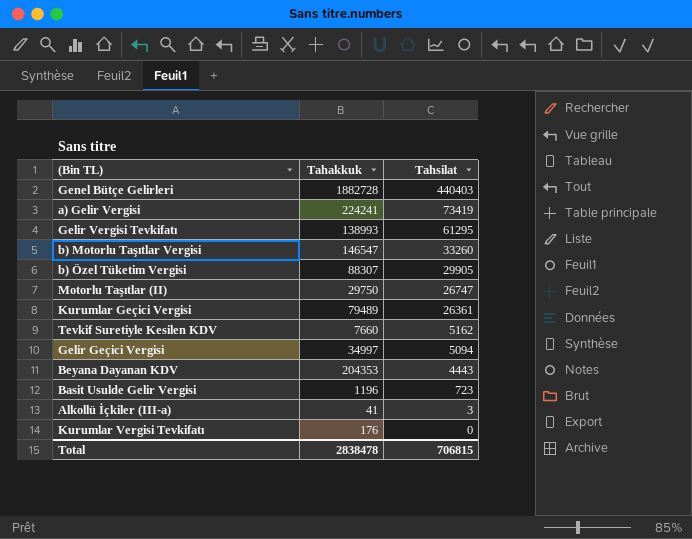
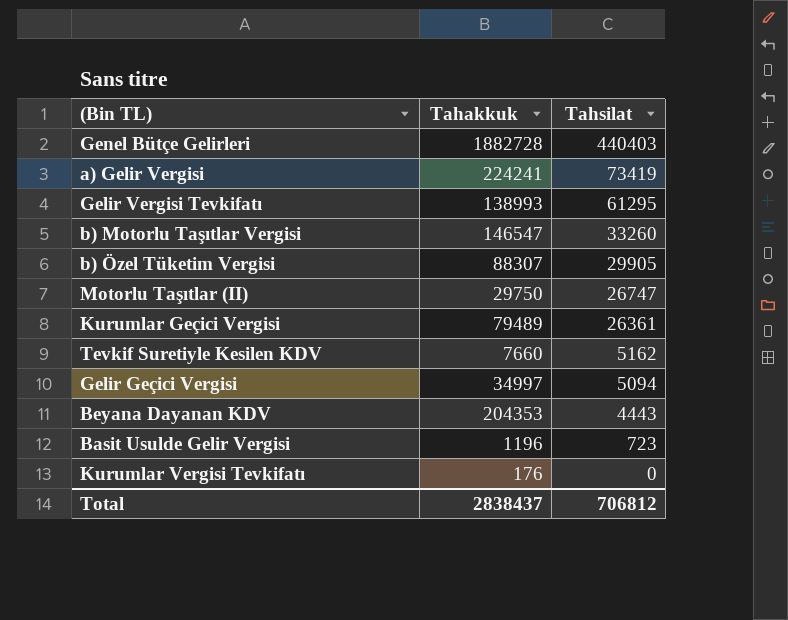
row Alkollü İçkiler (III-a): 41 | 3 -> none
Total | Tahakkuk: 2838478 -> 2838437
Total | Tahsilat: 706815 -> 706812

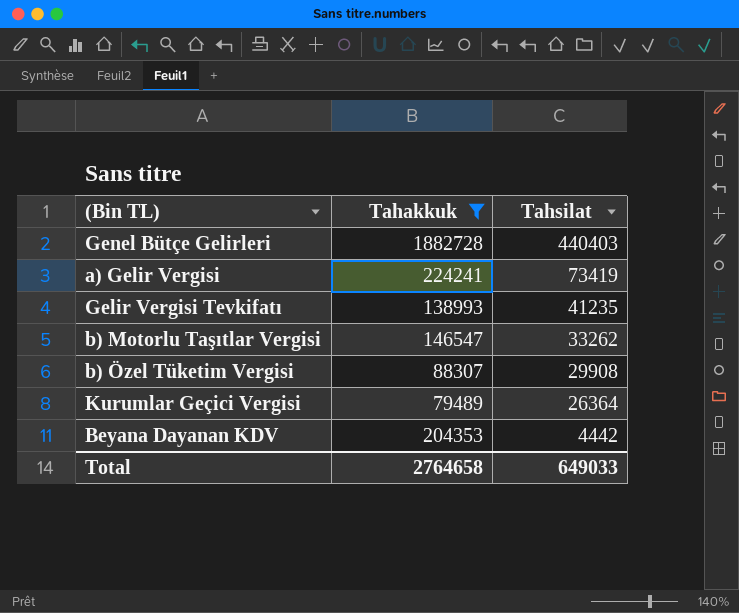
filter: none -> Tahakkuk >= 79489
Gelir Vergisi Tevkifatı | Tahsilat: 61295 -> 41235
b) Motorlu Taşıtlar Vergisi | Tahsilat: 33260 -> 33262
b) Özel Tüketim Vergisi | Tahsilat: 29905 -> 29908
Kurumlar Geçici Vergisi | Tahsilat: 26361 -> 26364
Beyana Dayanan KDV | Tahsilat: 4443 -> 4442
Total | Tahakkuk: 2838437 -> 2764658
Total | Tahsilat: 706812 -> 649033

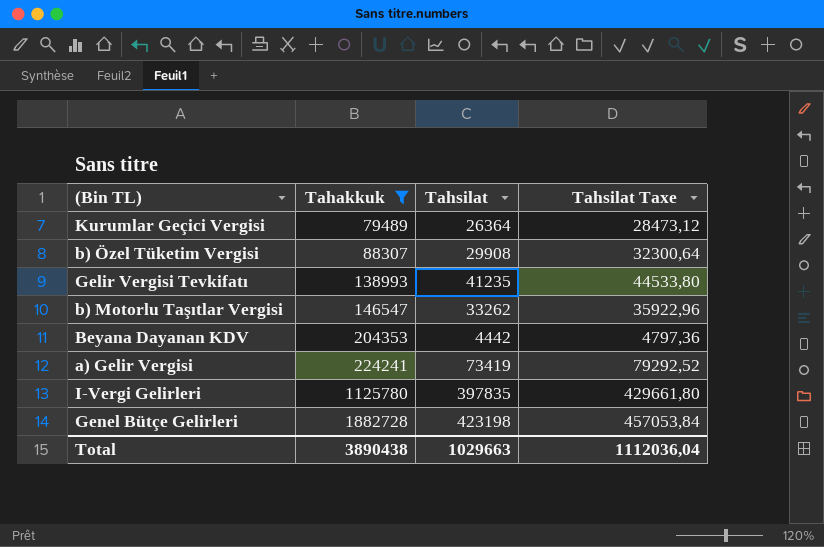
row order: Tahsilat descending -> Tahakkuk ascending
column Tahsilat Taxe | formula: none -> [Tahsilat] * 1,08
row I-Vergi Gelirleri: none -> 1125780 | 397835 | 429661,80
Genel Bütçe Gelirleri | Tahsilat: 440403 -> 423198
Total | Tahakkuk: 2764658 -> 3890438
Total | Tahsilat: 649033 -> 1029663

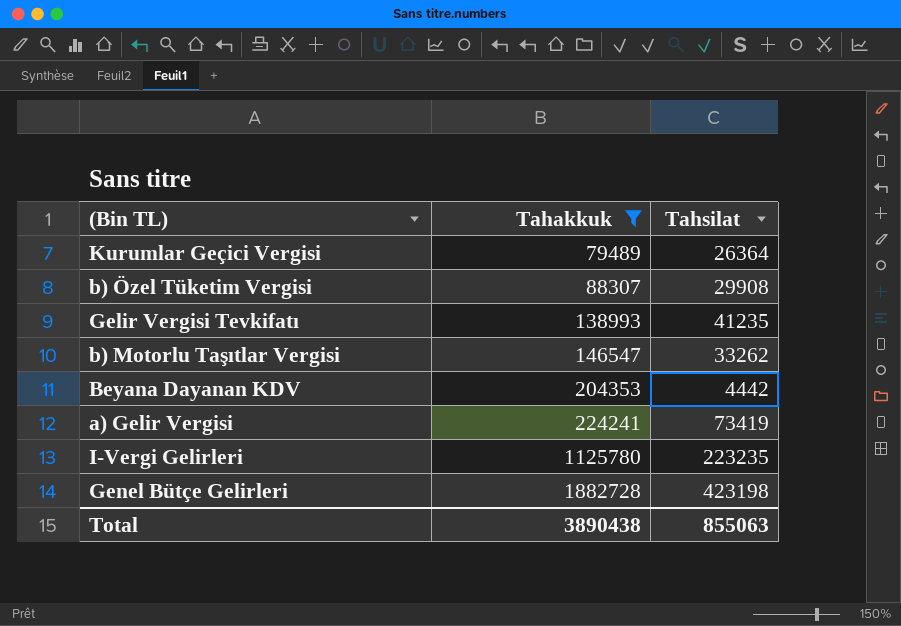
column Tahsilat Taxe | formula: [Tahsilat] * 1,08 -> none
I-Vergi Gelirleri | Tahsilat: 397835 -> 223235
Total | Tahsilat: 1029663 -> 855063

